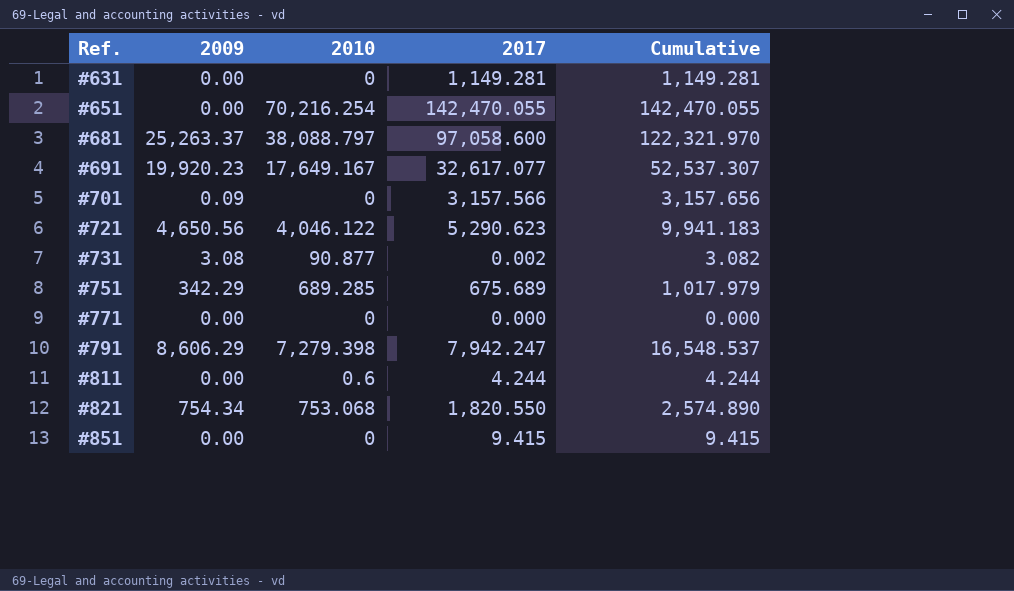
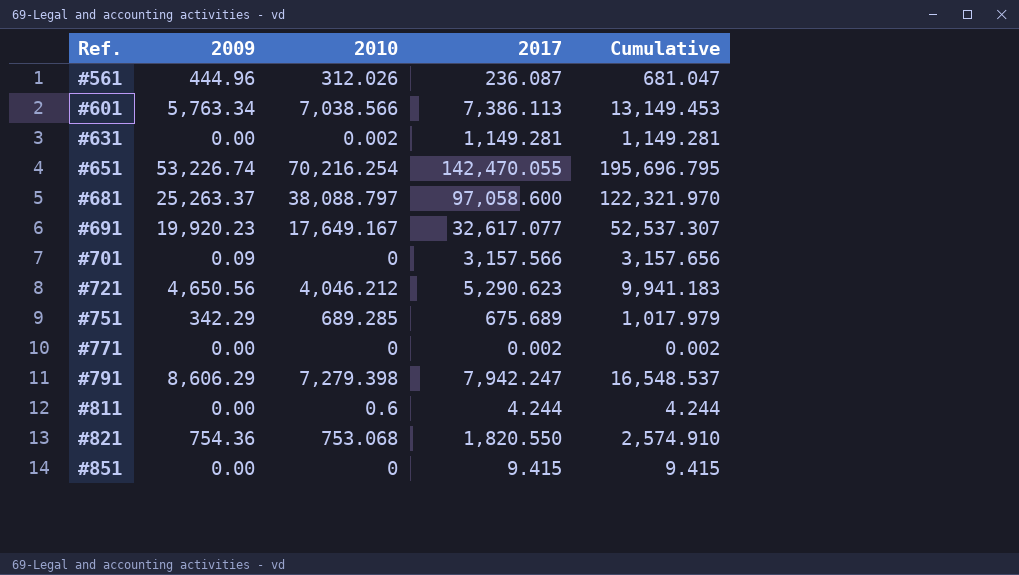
row #731: 3.08 | 90.877 | 0.002 | 3.082 -> none
row #561: none -> 444.96 | 312.026 | 236.087 | 681.047
row #601: none -> 5,763.34 | 7,038.566 | 7,386.113 | 13,149.453
#631 | 2010: 0 -> 0.002
#651 | 2009: 0.00 -> 53,226.74
#651 | Cumulative: 142,470.055 -> 195,696.795
#721 | 2010: 4,046.122 -> 4,046.212
#771 | 2017: 0.000 -> 0.002
#771 | Cumulative: 0.000 -> 0.002
#821 | 2009: 754.34 -> 754.36
#821 | Cumulative: 2,574.890 -> 2,574.910

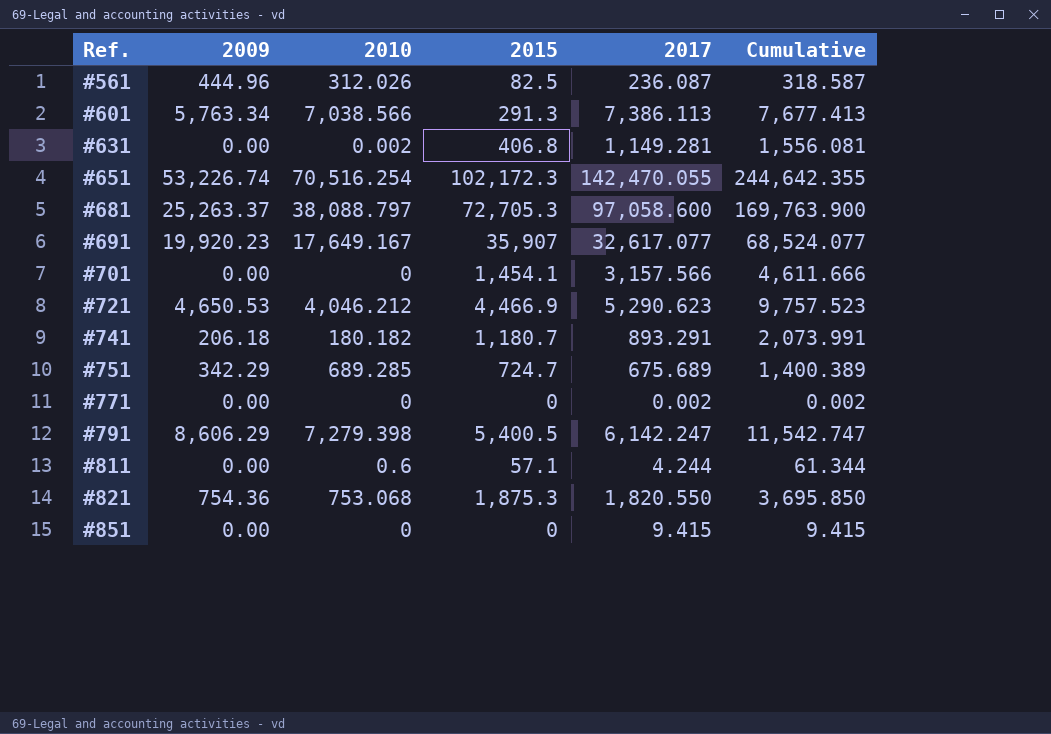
column 2015 | position: none -> 4
column Cumulative | formula: [2009] + [2017] -> [2015] + [2017]
#651 | 2010: 70,216.254 -> 70,516.254
#701 | 2009: 0.09 -> 0.00
#721 | 2009: 4,650.56 -> 4,650.53
row #741: none -> 206.18 | 180.182 | 1,180.7 | 893.291 | 2,073.991
#791 | 2017: 7,942.247 -> 6,142.247

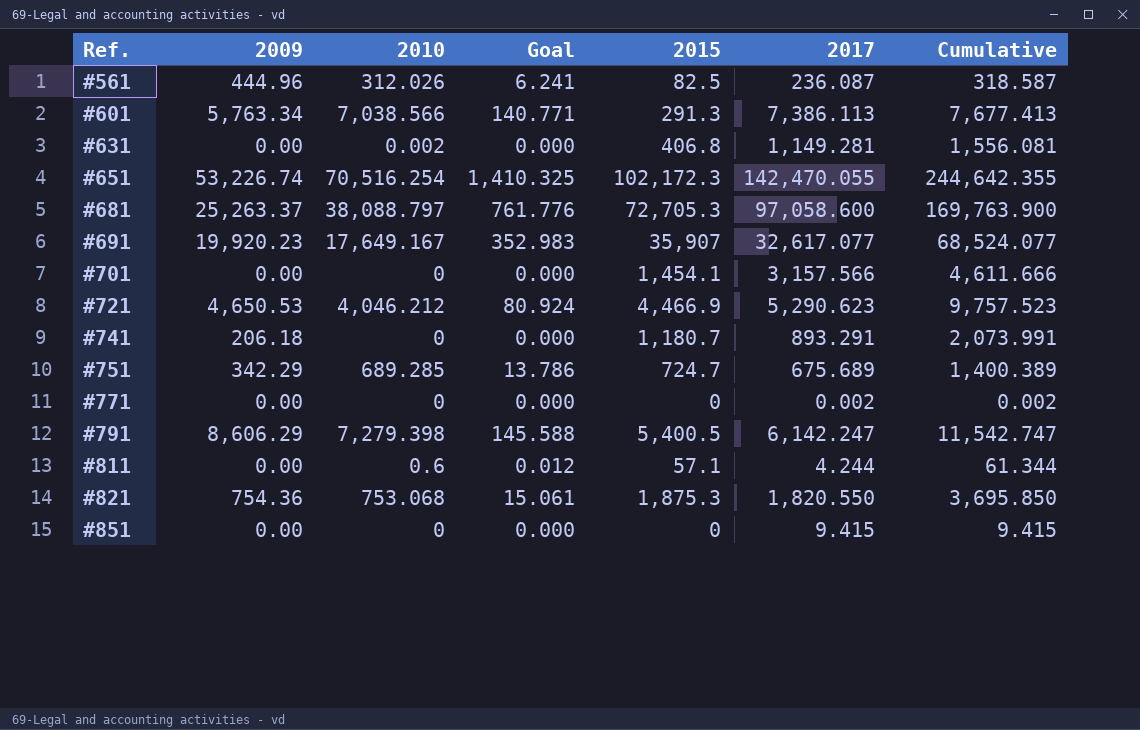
column Goal | formula: none -> [2010] * 0.02
#741 | 2010: 180.182 -> 0

